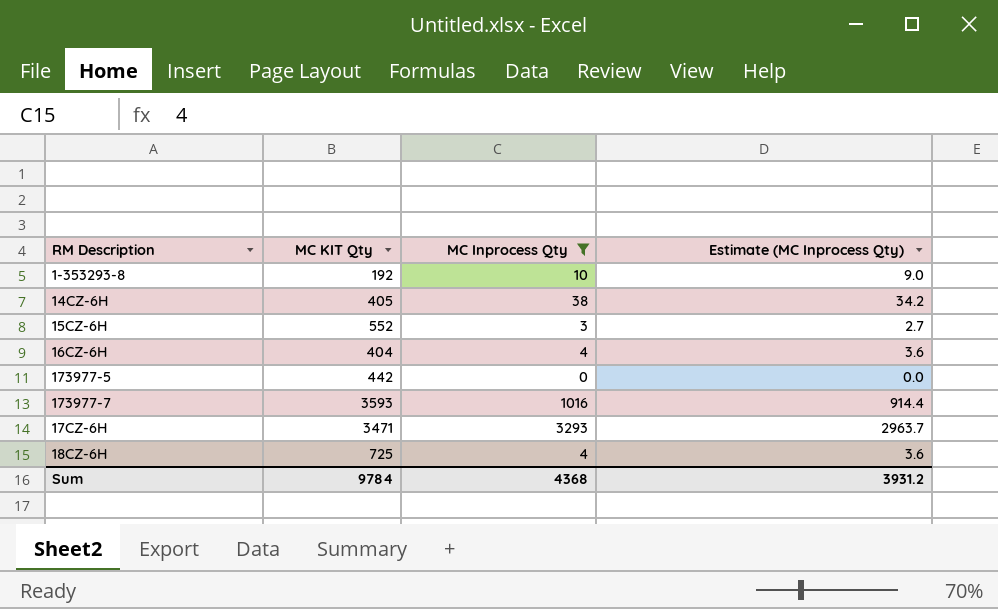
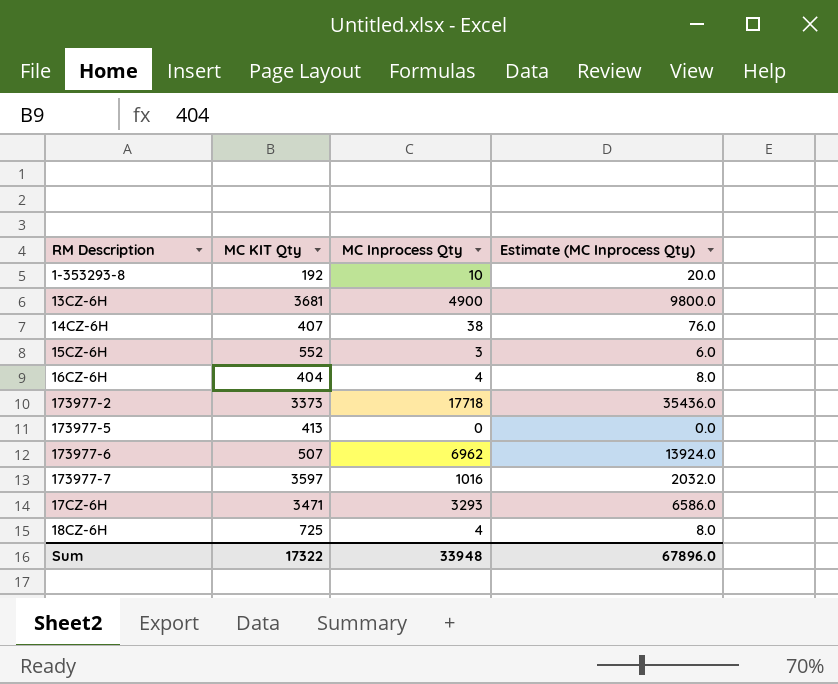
filter: MC Inprocess Qty <= 3293 -> none
column Estimate (MC Inprocess Qty) | formula: [MC Inprocess Qty] * 0.9 -> [MC Inprocess Qty] * 2
14CZ-6H | MC KIT Qty: 405 -> 407
173977-5 | MC KIT Qty: 442 -> 413
173977-7 | MC KIT Qty: 3593 -> 3597
Sum | MC KIT Qty: 9784 -> 17322
Sum | MC Inprocess Qty: 4368 -> 33948
Sum | Estimate (MC Inprocess Qty): 3931.2 -> 67896.0

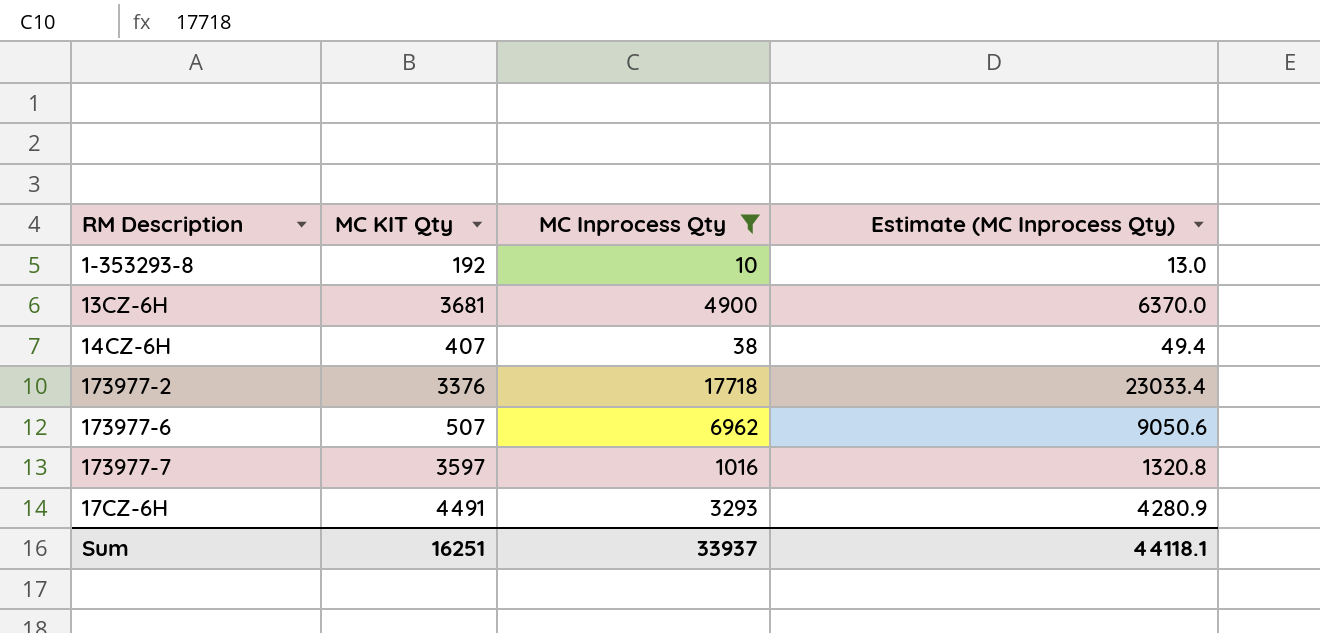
filter: none -> MC Inprocess Qty >= 10
column Estimate (MC Inprocess Qty) | formula: [MC Inprocess Qty] * 2 -> [MC Inprocess Qty] * 1.3
173977-2 | MC KIT Qty: 3373 -> 3376
17CZ-6H | MC KIT Qty: 3471 -> 4491
Sum | MC KIT Qty: 17322 -> 16251
Sum | MC Inprocess Qty: 33948 -> 33937
Sum | Estimate (MC Inprocess Qty): 67896.0 -> 44118.1

